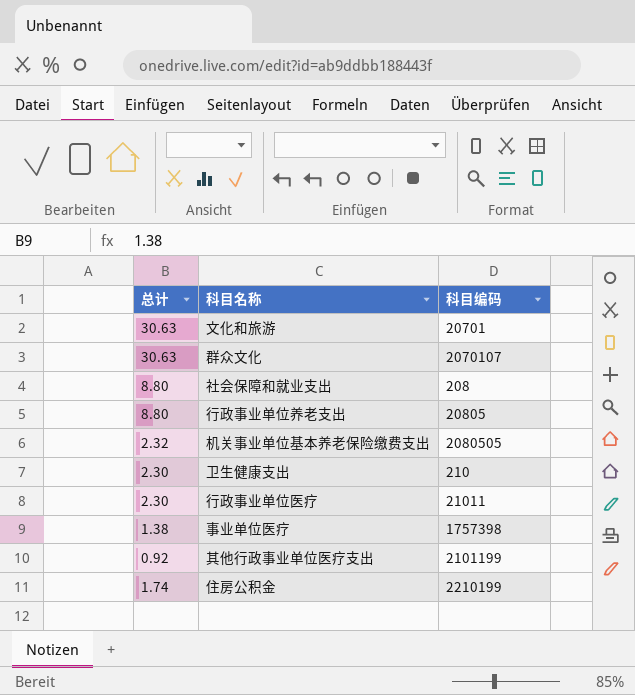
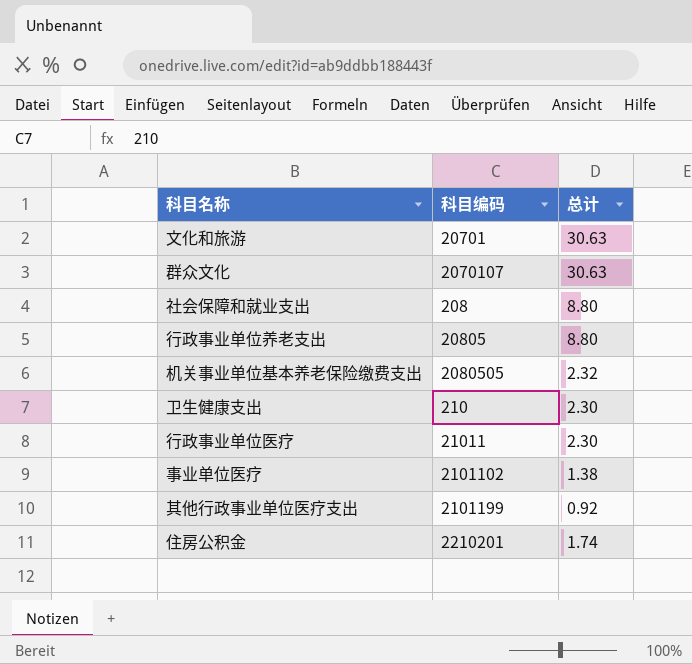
column 总计 | position: 1 -> 3
事业单位医疗 | 科目编码: 1757398 -> 2101102
住房公积金 | 科目编码: 2210199 -> 2210201

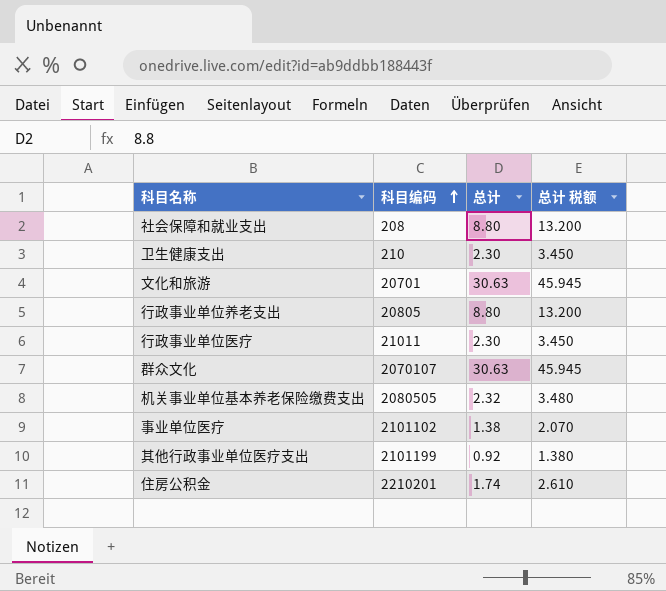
row order: none -> 科目编码 ascending
column 总计 税额 | formula: none -> [总计] * 1.5

